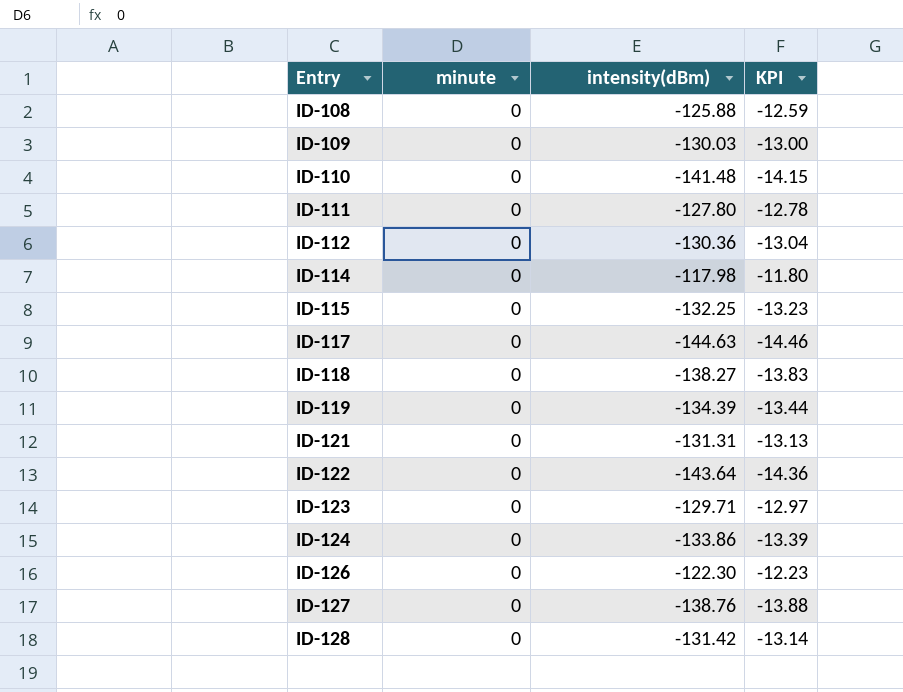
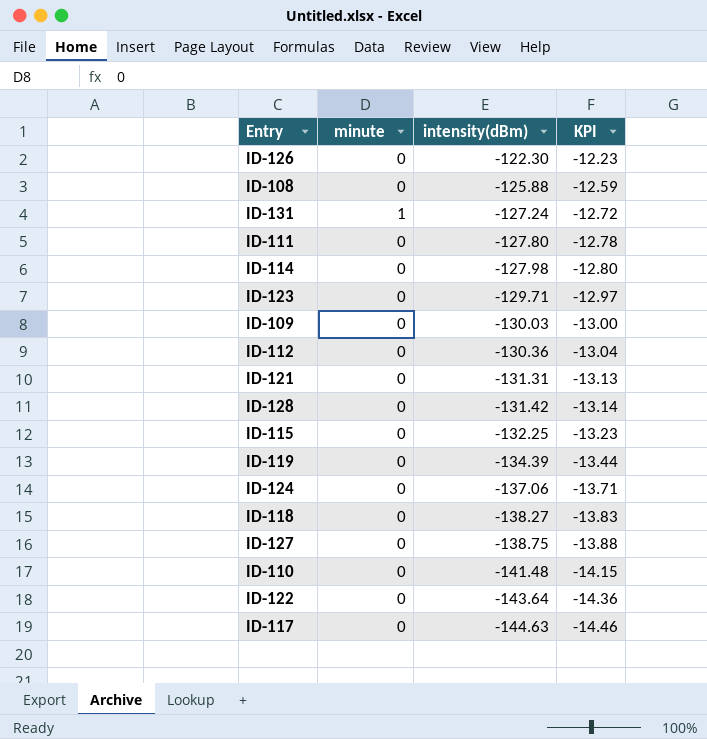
row order: Entry ascending -> intensity(dBm) descending
row ID-131: none -> 1 | -127.24 | -12.72
ID-114 | intensity(dBm): -117.98 -> -127.98
ID-114 | KPI: -11.80 -> -12.80
ID-124 | intensity(dBm): -133.86 -> -137.06
ID-124 | KPI: -13.39 -> -13.71
ID-127 | intensity(dBm): -138.76 -> -138.75

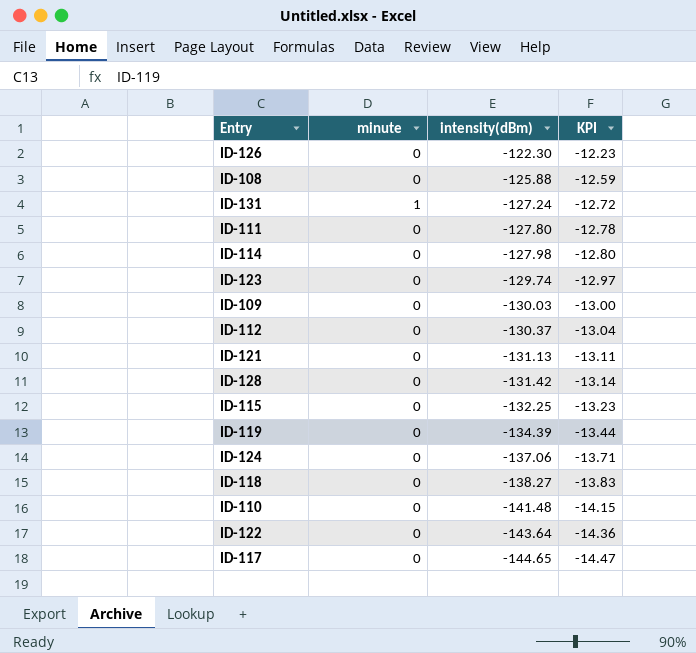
row ID-127: 0 | -138.75 | -13.88 -> none
ID-123 | intensity(dBm): -129.71 -> -129.74
ID-112 | intensity(dBm): -130.36 -> -130.37
ID-121 | intensity(dBm): -131.31 -> -131.13
ID-121 | KPI: -13.13 -> -13.11
ID-117 | intensity(dBm): -144.63 -> -144.65
ID-117 | KPI: -14.46 -> -14.47

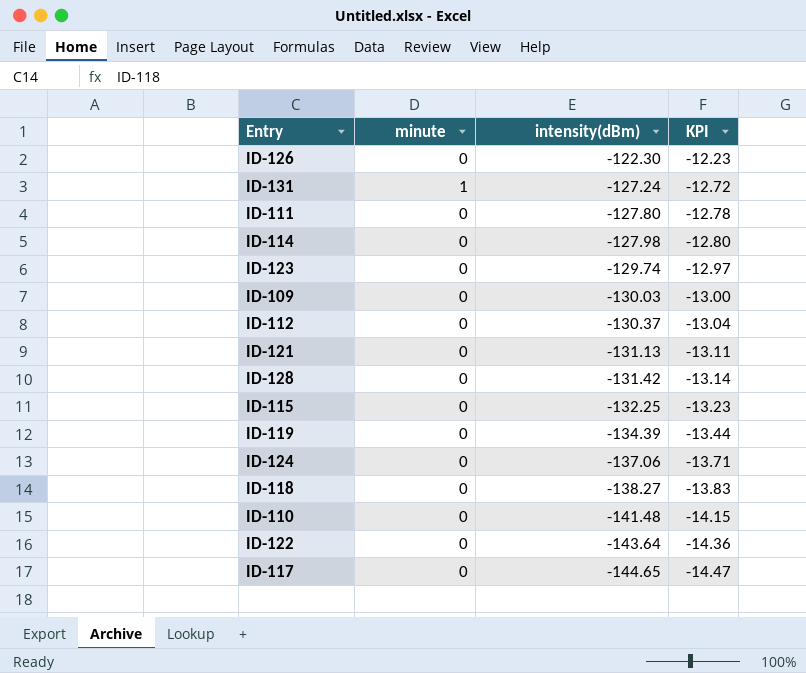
row ID-108: 0 | -125.88 | -12.59 -> none

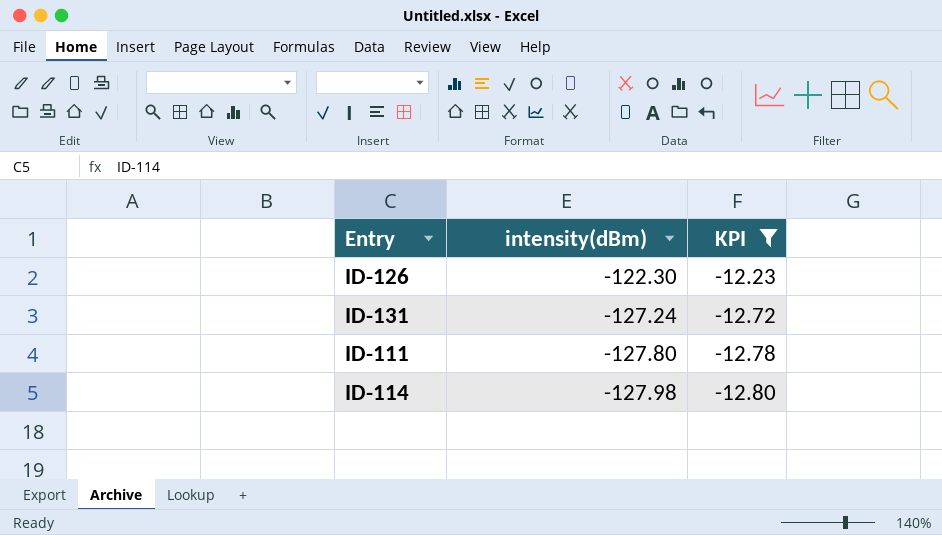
filter: none -> KPI >= -12.80
column minute | position: 2 -> none

